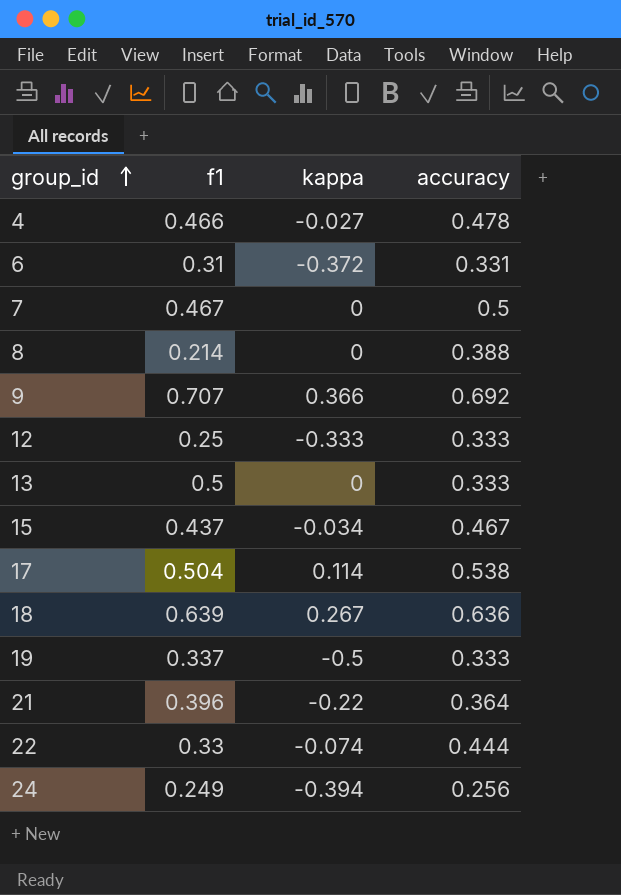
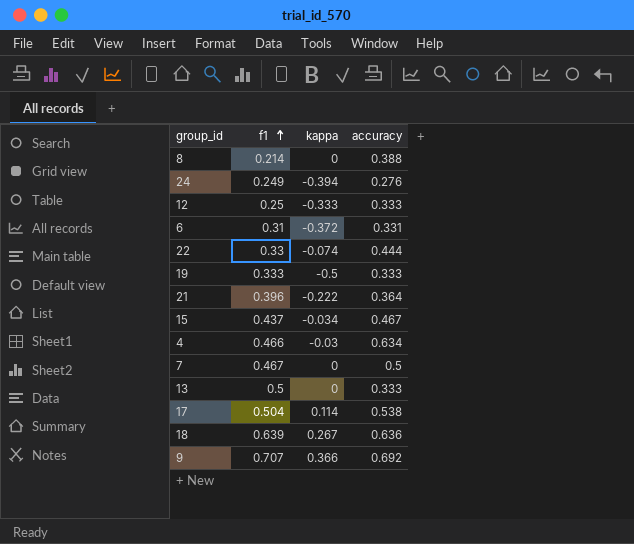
row order: group_id ascending -> f1 ascending
24 | accuracy: 0.256 -> 0.276
19 | f1: 0.337 -> 0.333
21 | kappa: -0.22 -> -0.222
4 | kappa: -0.027 -> -0.03
4 | accuracy: 0.478 -> 0.634

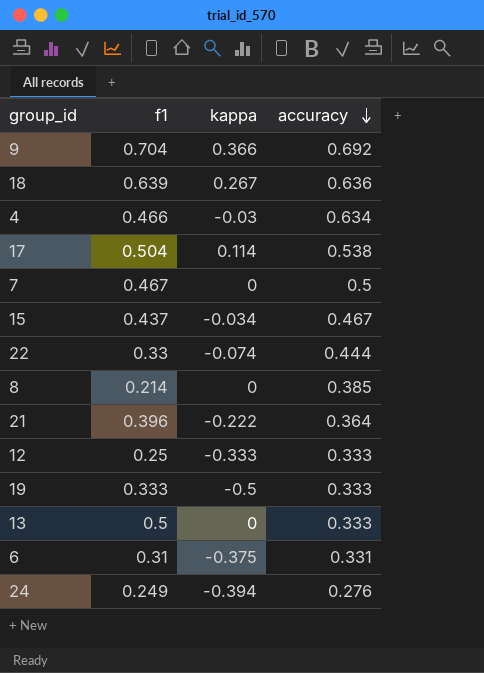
row order: f1 ascending -> accuracy descending
9 | f1: 0.707 -> 0.704
8 | accuracy: 0.388 -> 0.385
6 | kappa: -0.372 -> -0.375

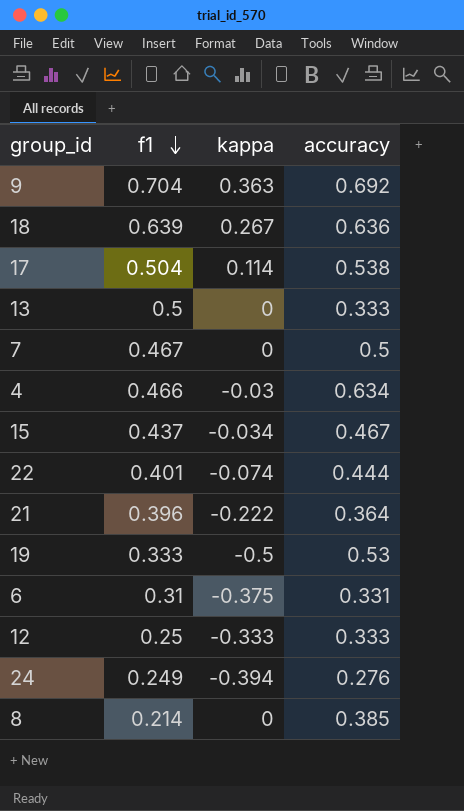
row order: accuracy descending -> f1 descending
9 | kappa: 0.366 -> 0.363
22 | f1: 0.33 -> 0.401
19 | accuracy: 0.333 -> 0.53

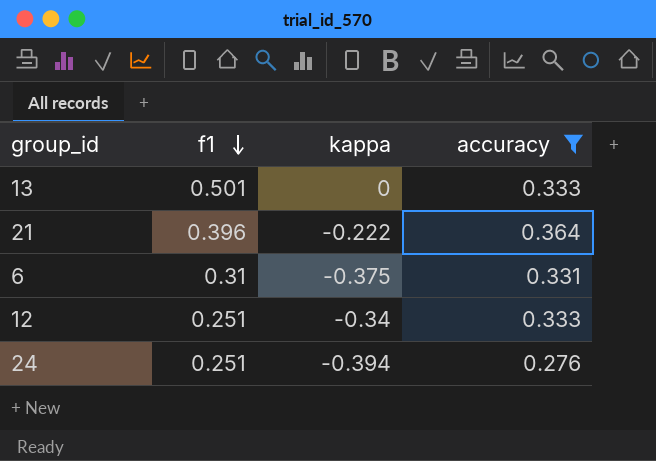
filter: none -> accuracy <= 0.364
13 | f1: 0.5 -> 0.501
12 | f1: 0.25 -> 0.251
12 | kappa: -0.333 -> -0.34
24 | f1: 0.249 -> 0.251

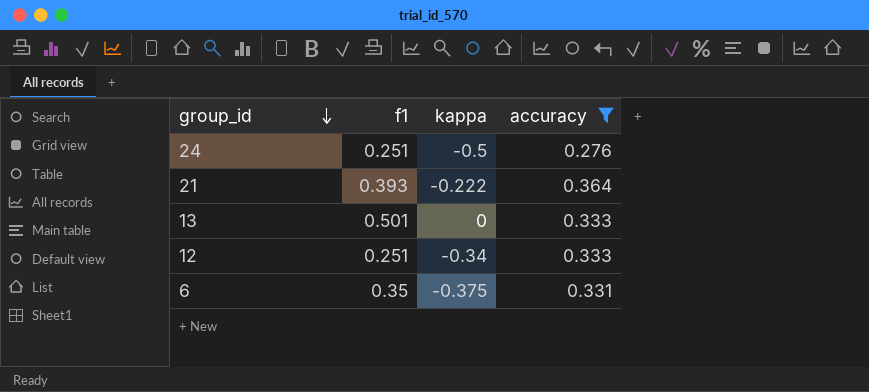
row order: f1 descending -> group_id descending
24 | kappa: -0.394 -> -0.5
21 | f1: 0.396 -> 0.393
6 | f1: 0.31 -> 0.35

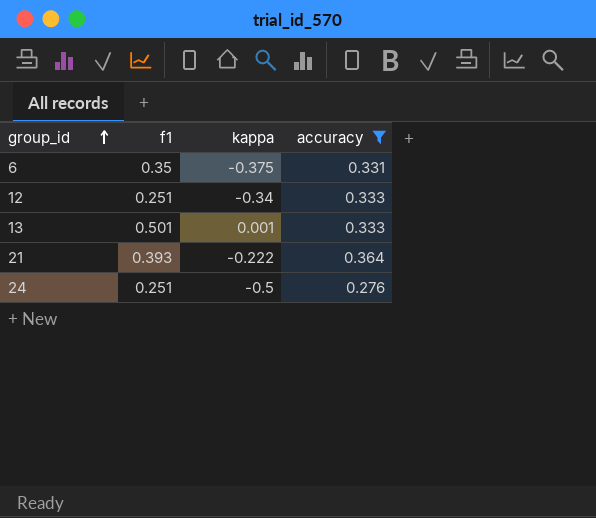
row order: group_id descending -> group_id ascending
13 | kappa: 0 -> 0.001

